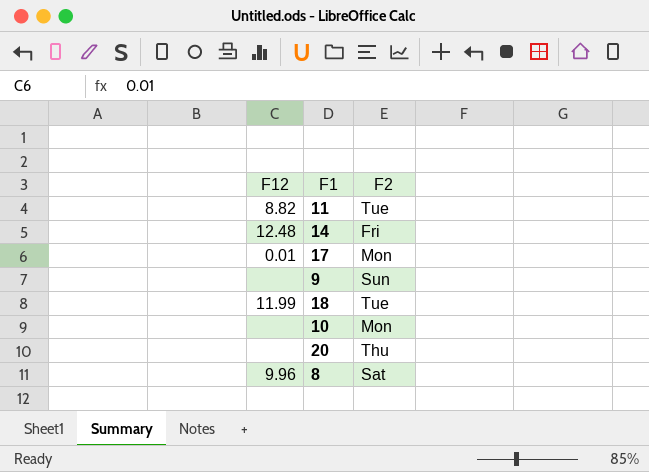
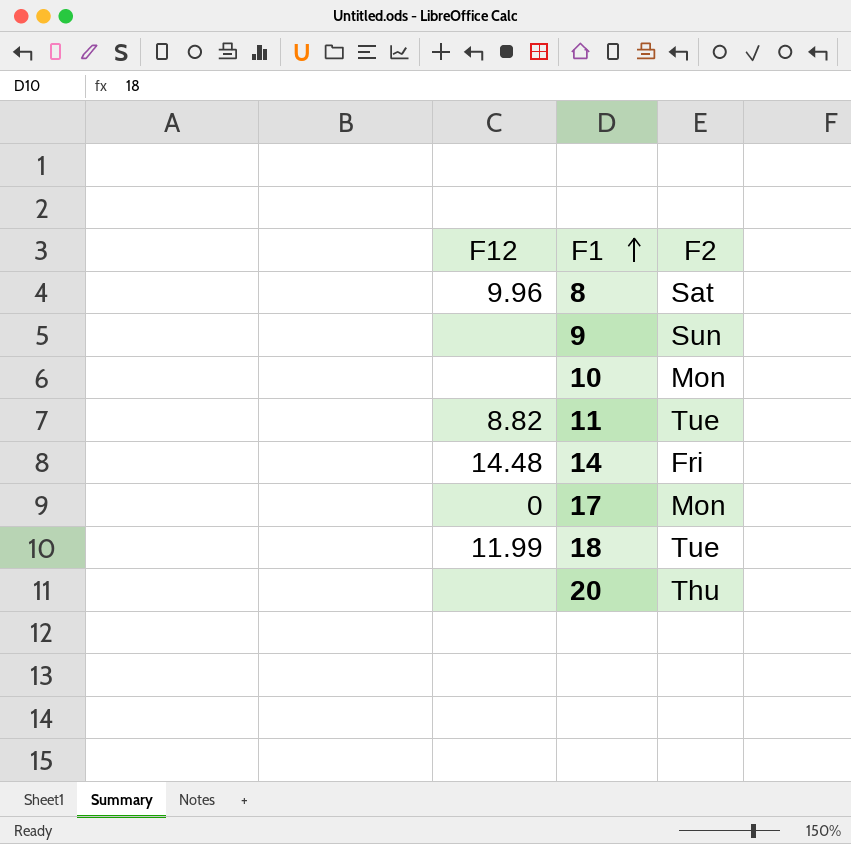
row order: none -> F1 ascending
14 | F12: 12.48 -> 14.48
17 | F12: 0.01 -> 0

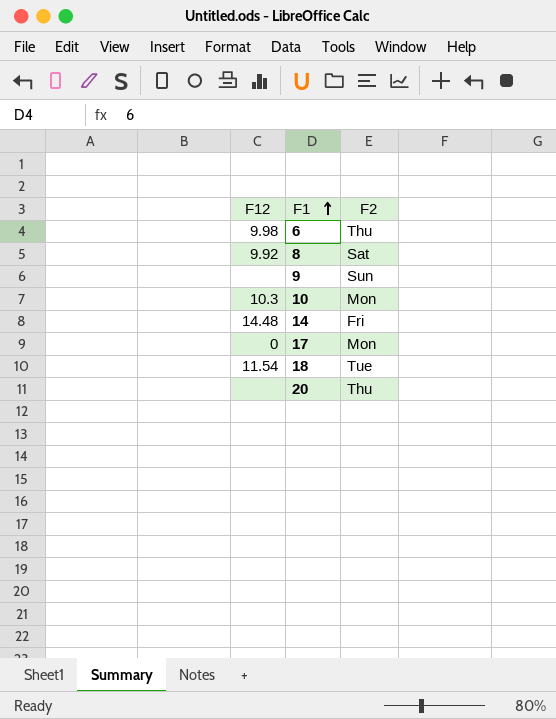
row 11: 8.82 | Tue -> none
row 6: none -> 9.98 | Thu
8 | F12: 9.96 -> 9.92
10 | F12: none -> 10.3
18 | F12: 11.99 -> 11.54

